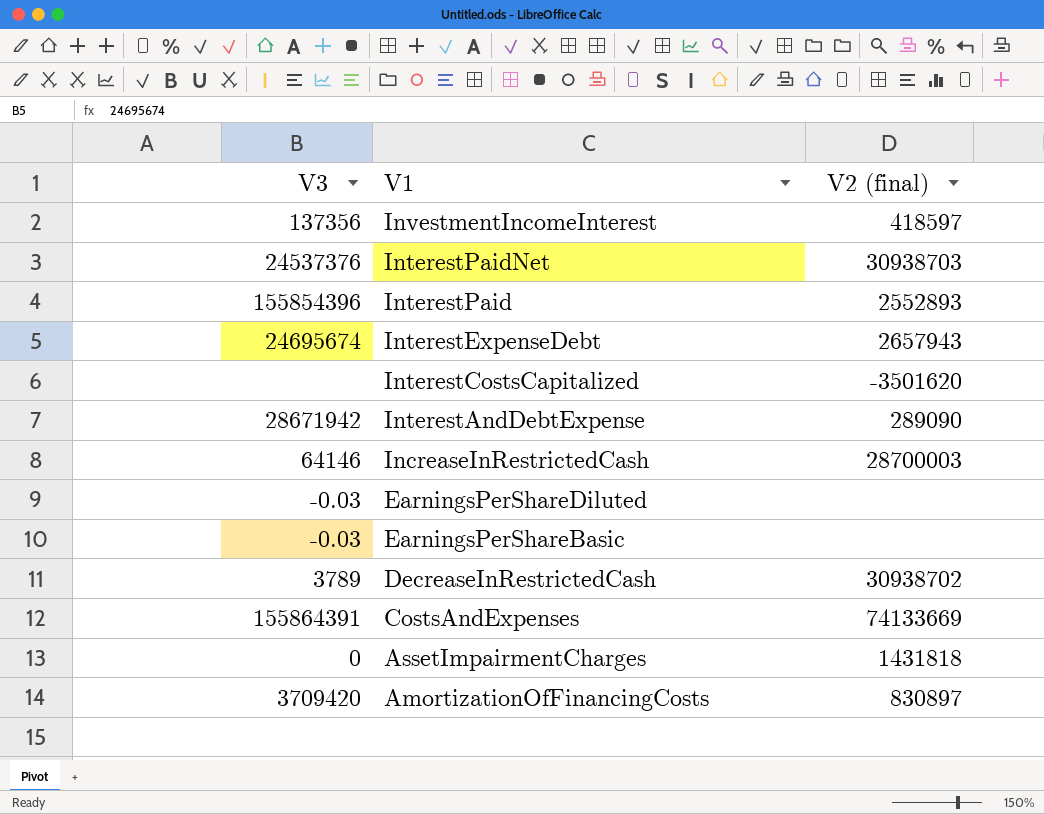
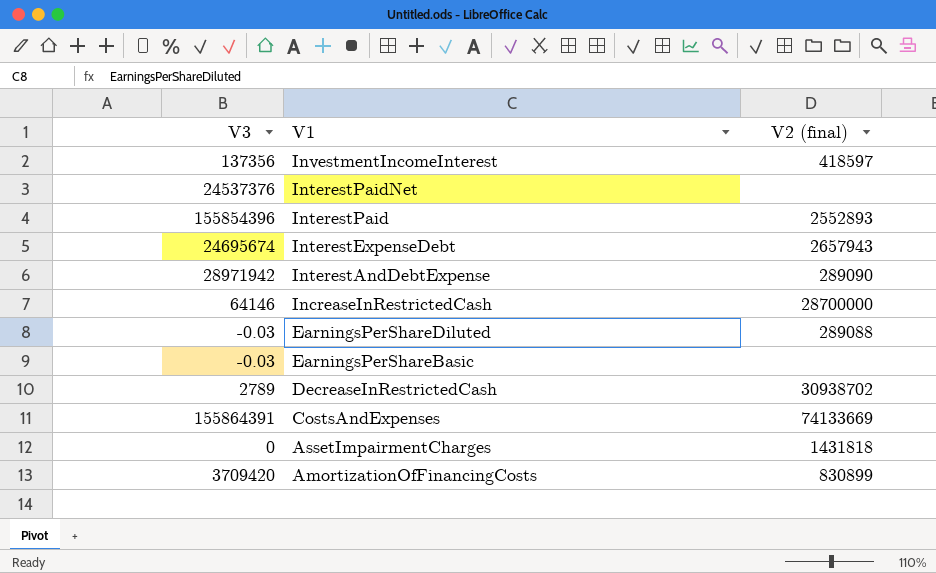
row InterestCostsCapitalized: none | -3501620 -> none
InterestPaidNet | V2 (final): 30938703 -> none
InterestAndDebtExpense | V3: 28671942 -> 28971942
IncreaseInRestrictedCash | V2 (final): 28700003 -> 28700000
EarningsPerShareDiluted | V2 (final): none -> 289088
DecreaseInRestrictedCash | V3: 3789 -> 2789
AmortizationOfFinancingCosts | V2 (final): 830897 -> 830899

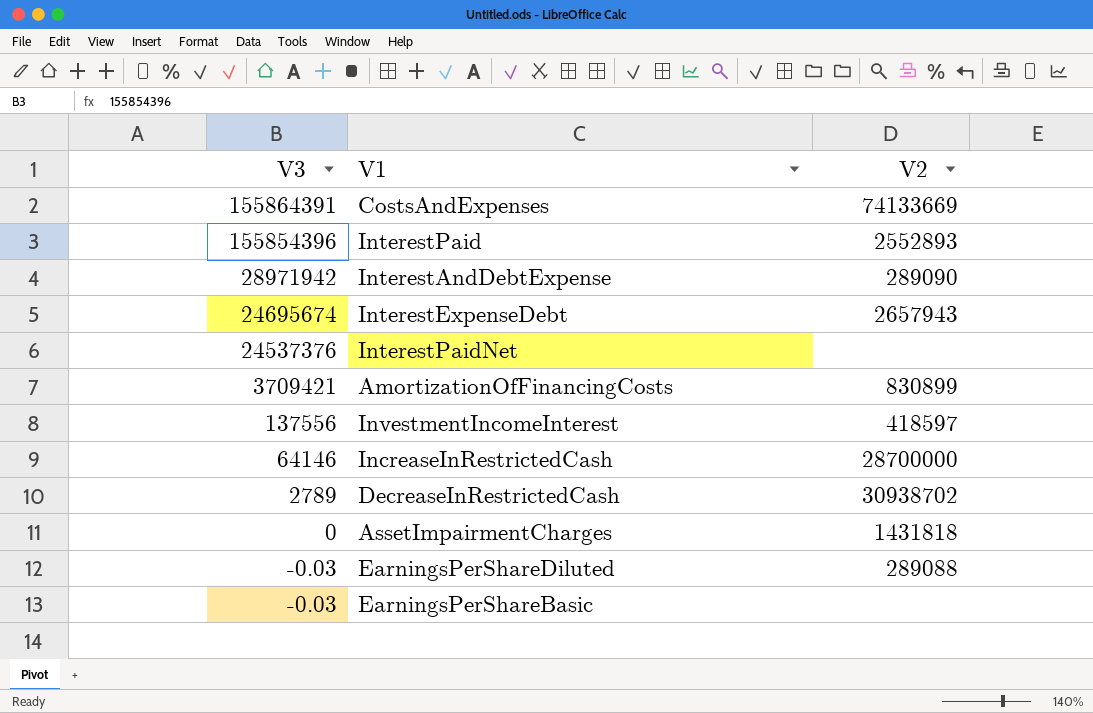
row order: V1 descending -> V3 descending
column name: V2 (final) -> V2
AmortizationOfFinancingCosts | V3: 3709420 -> 3709421
InvestmentIncomeInterest | V3: 137356 -> 137556

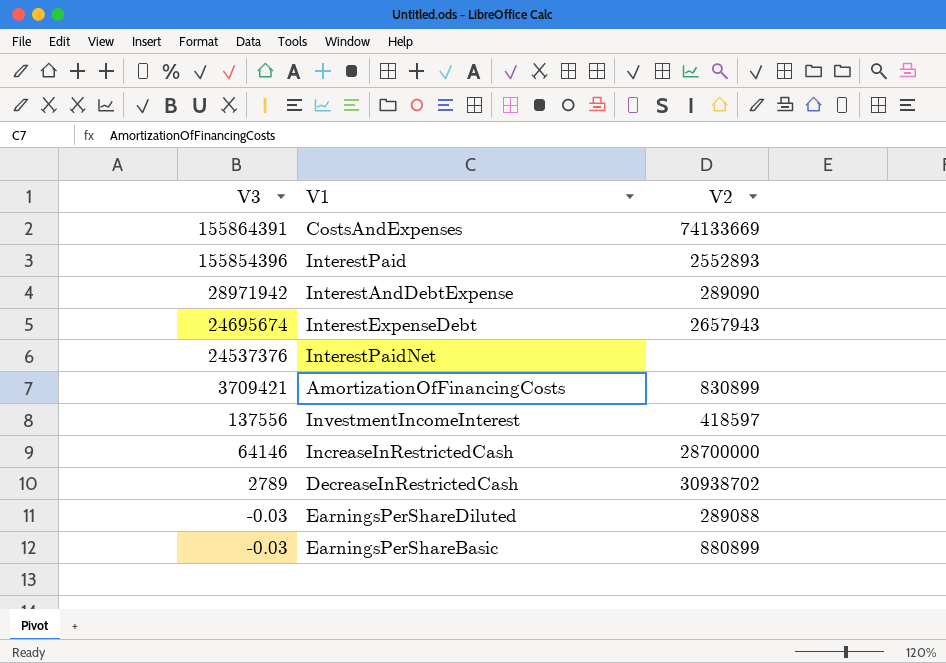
row AssetImpairmentCharges: 0 | 1431818 -> none
EarningsPerShareBasic | V2: none -> 880899

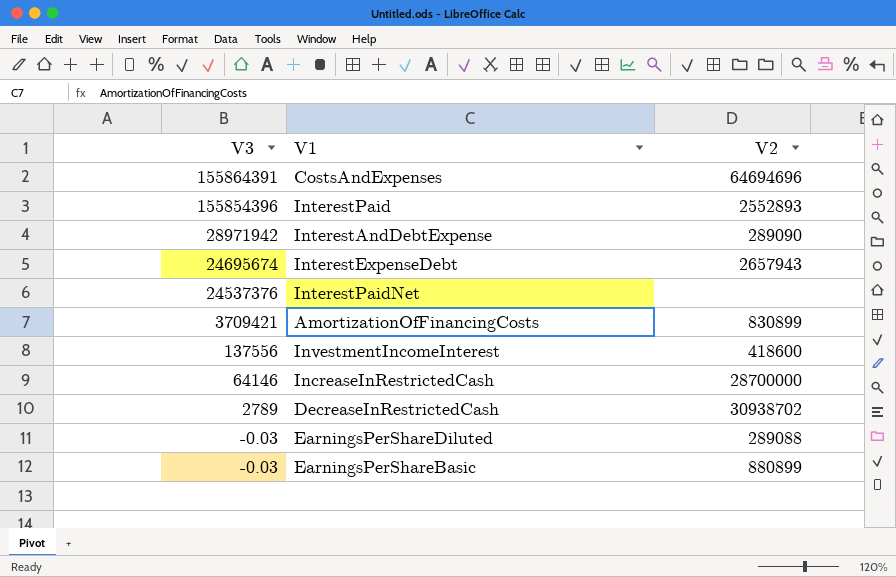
CostsAndExpenses | V2: 74133669 -> 64694696
InvestmentIncomeInterest | V2: 418597 -> 418600

